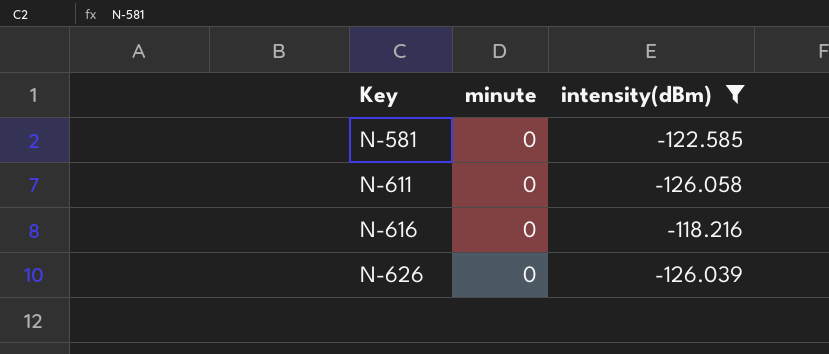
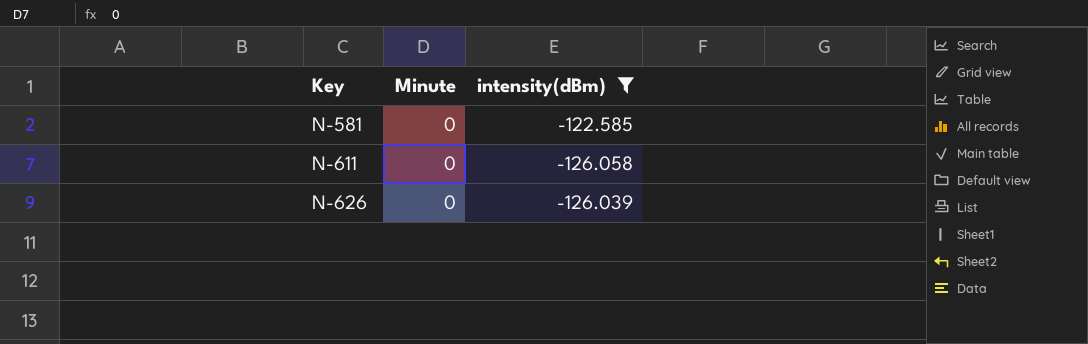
column name: minute -> Minute
row N-616: 0 | -118.216 -> none

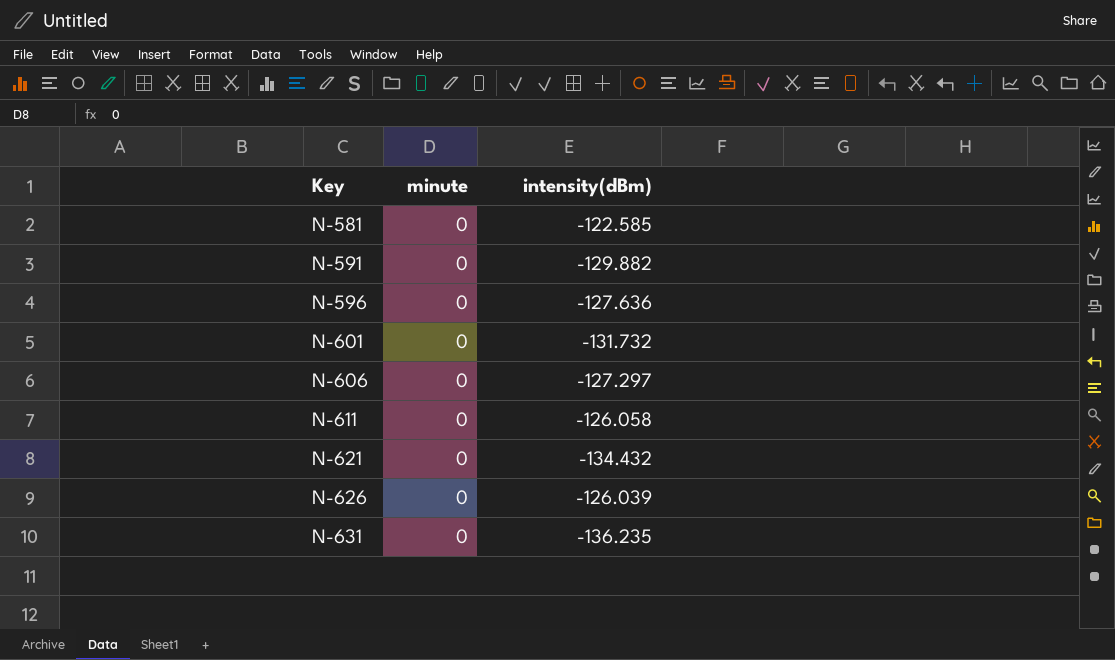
filter: intensity(dBm) >= -126.058 -> none
column name: Minute -> minute

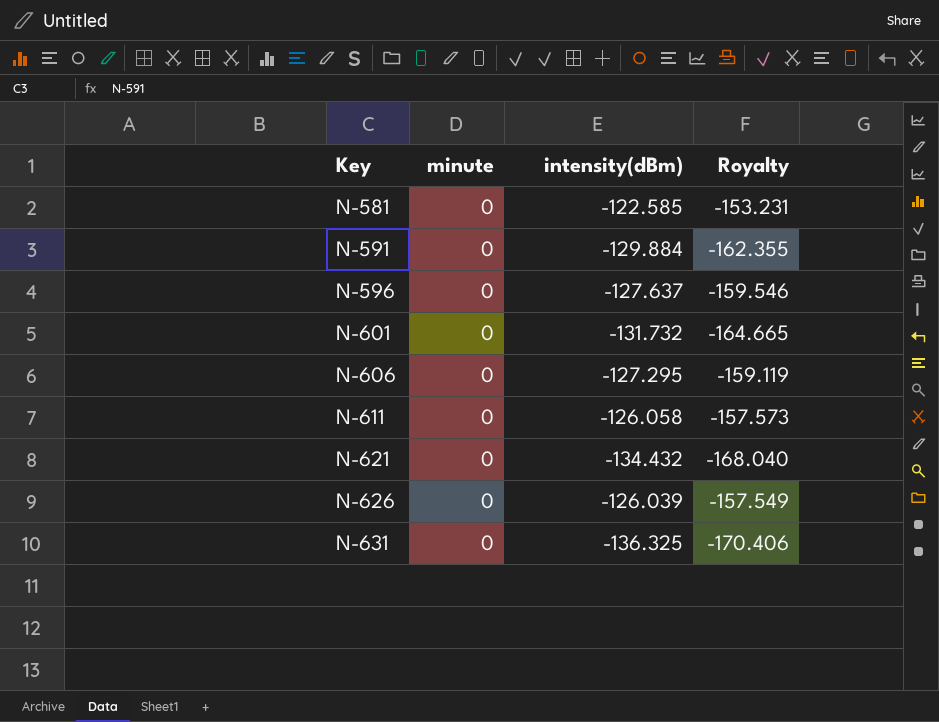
column Royalty | formula: none -> [intensity(dBm)] * 1.25
N-591 | intensity(dBm): -129.882 -> -129.884
N-596 | intensity(dBm): -127.636 -> -127.637
N-606 | intensity(dBm): -127.297 -> -127.295
N-631 | intensity(dBm): -136.235 -> -136.325

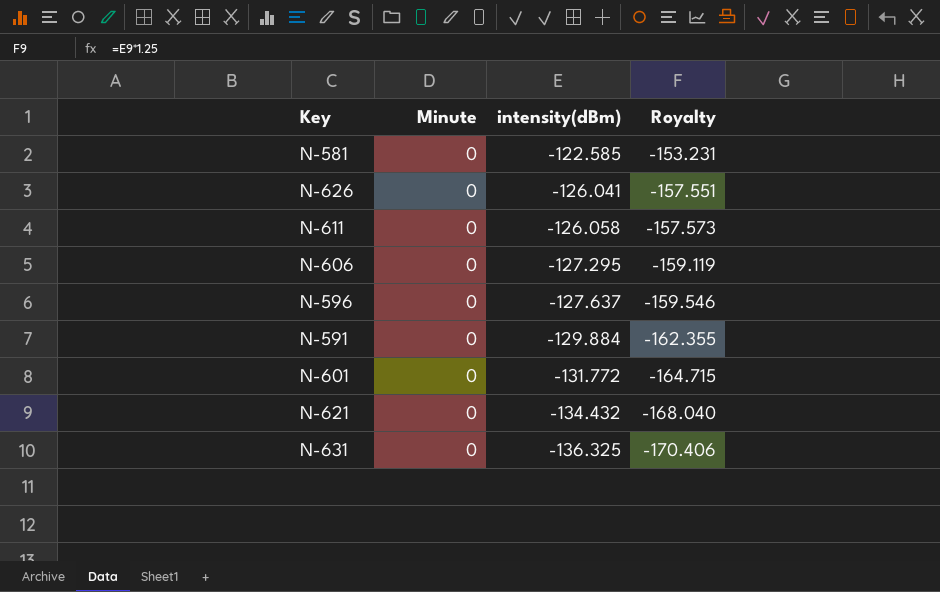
row order: Key ascending -> intensity(dBm) descending
column name: minute -> Minute
N-626 | intensity(dBm): -126.039 -> -126.041
N-626 | Royalty: -157.549 -> -157.551
N-601 | intensity(dBm): -131.732 -> -131.772
N-601 | Royalty: -164.665 -> -164.715

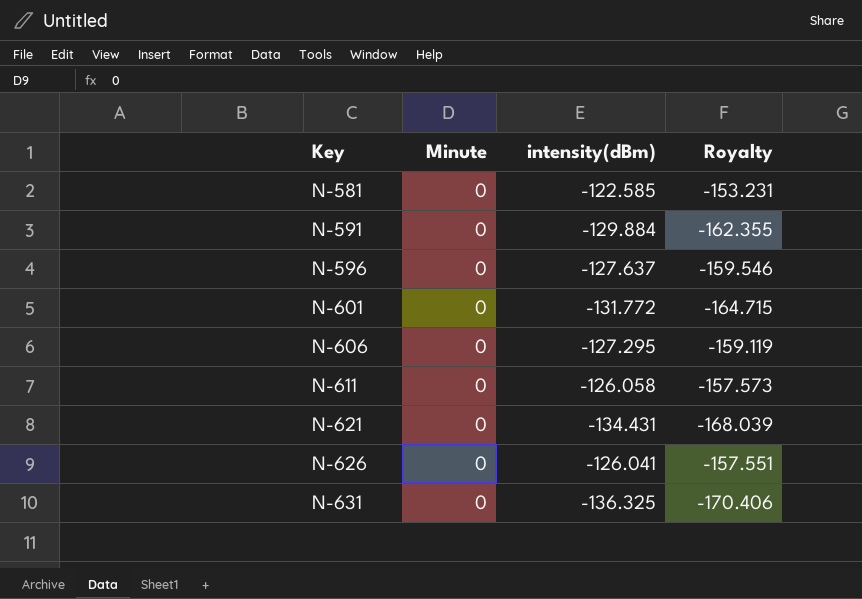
row order: intensity(dBm) descending -> Key ascending
N-621 | intensity(dBm): -134.432 -> -134.431
N-621 | Royalty: -168.040 -> -168.039

